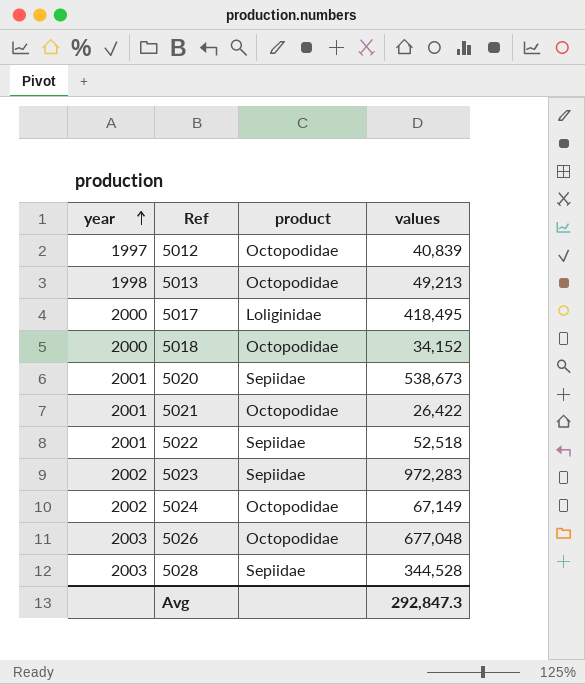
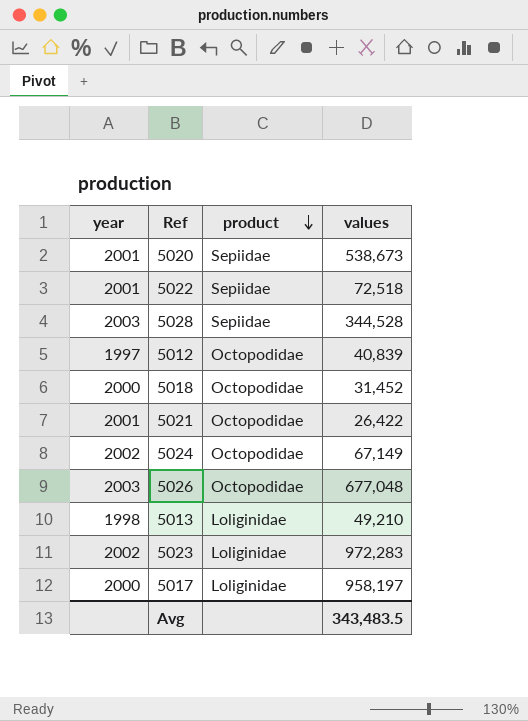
row order: year ascending -> product descending
5022 | values: 52,518 -> 72,518
5018 | values: 34,152 -> 31,452
5013 | product: Octopodidae -> Loliginidae
5013 | values: 49,213 -> 49,210
5023 | product: Sepiidae -> Loliginidae
5017 | values: 418,495 -> 958,197
Avg | values: 292,847.3 -> 343,483.5

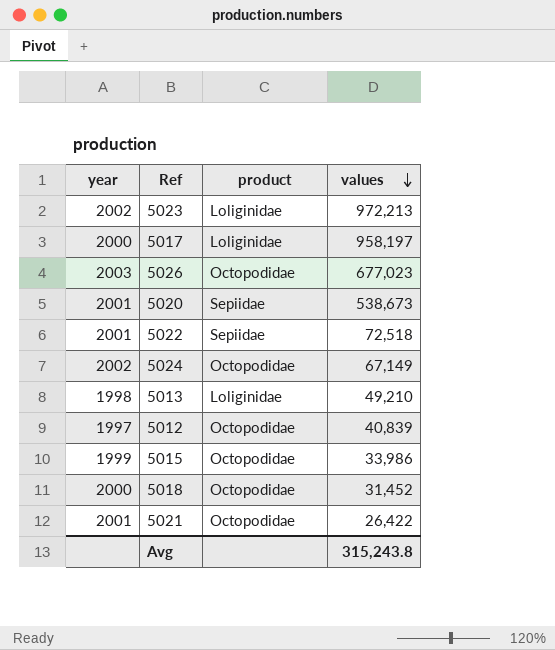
row order: product descending -> values descending
row 5028: 2003 | Sepiidae | 344,528 -> none
5023 | values: 972,283 -> 972,213
5026 | values: 677,048 -> 677,023
row 5015: none -> 1999 | Octopodidae | 33,986
Avg | values: 343,483.5 -> 315,243.8

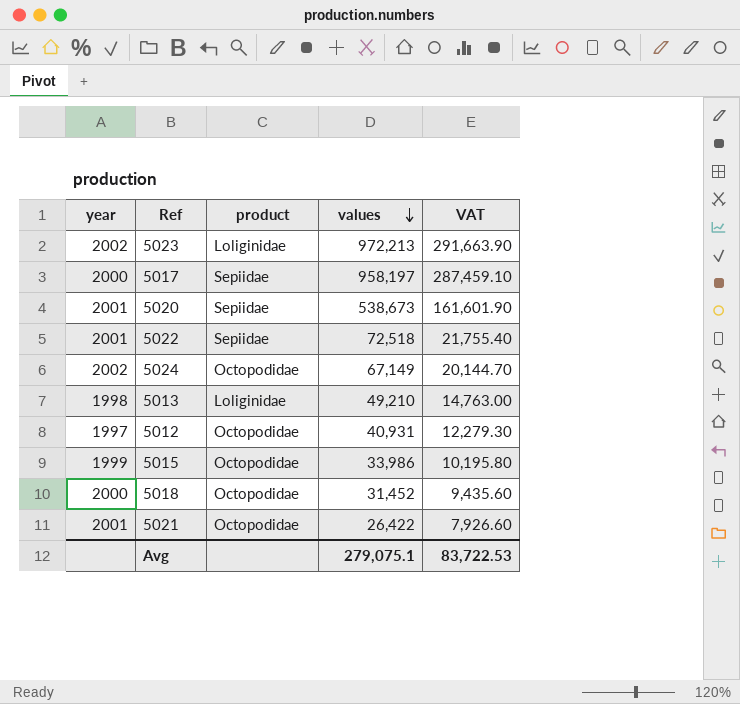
column VAT | formula: none -> [values] * 0.3
row 5026: 2003 | Octopodidae | 677,023 -> none
5017 | product: Loliginidae -> Sepiidae
5012 | values: 40,839 -> 40,931
Avg | values: 315,243.8 -> 279,075.1

